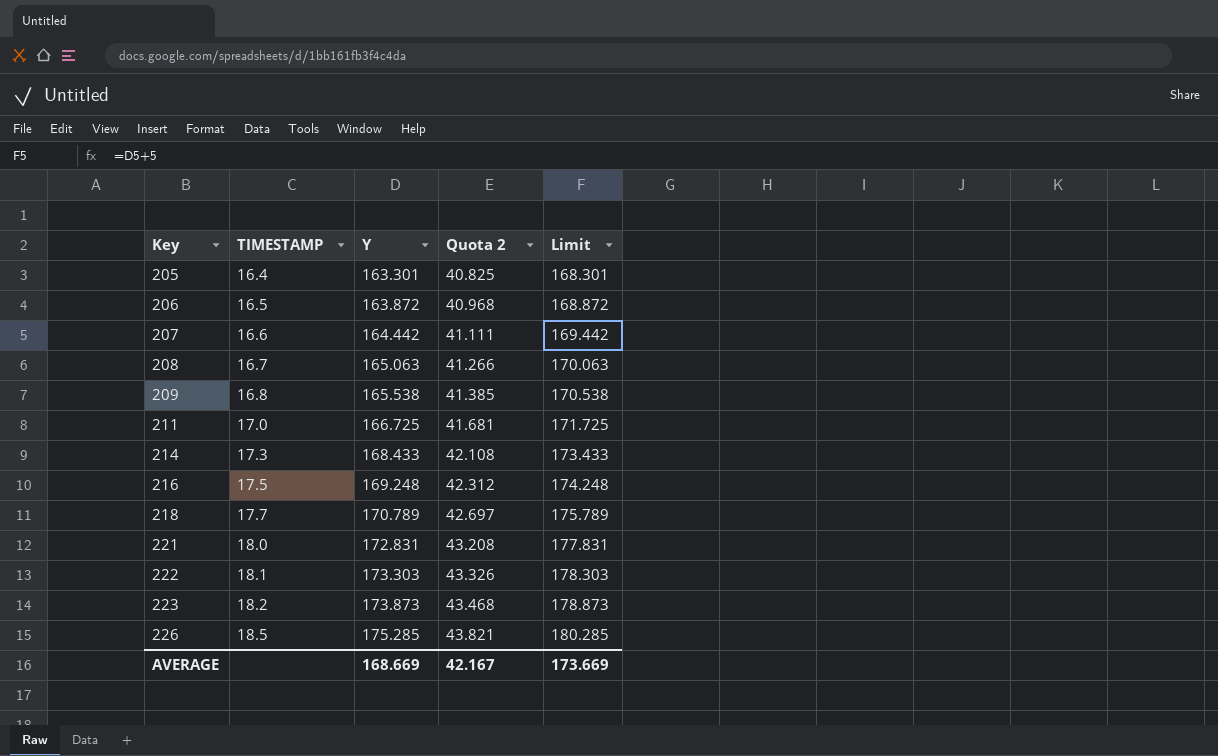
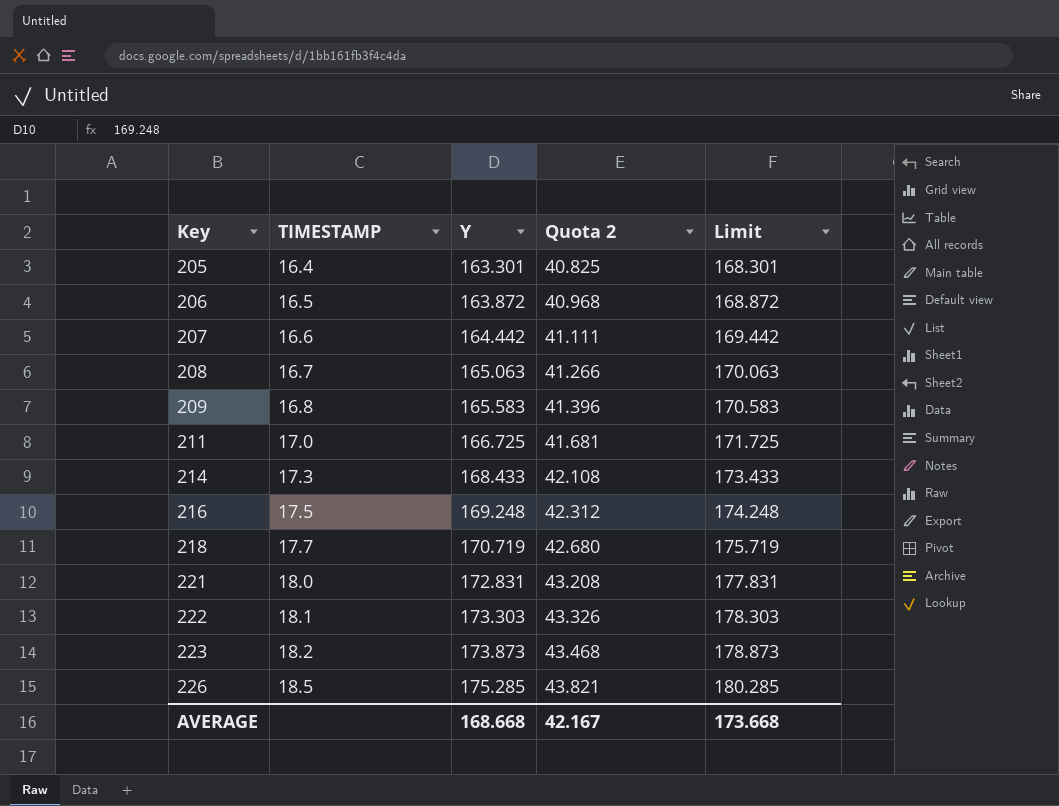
209 | Y: 165.538 -> 165.583
209 | Quota 2: 41.385 -> 41.396
209 | Limit: 170.538 -> 170.583
218 | Y: 170.789 -> 170.719
218 | Quota 2: 42.697 -> 42.680
218 | Limit: 175.789 -> 175.719
AVERAGE | Y: 168.669 -> 168.668
AVERAGE | Limit: 173.669 -> 173.668

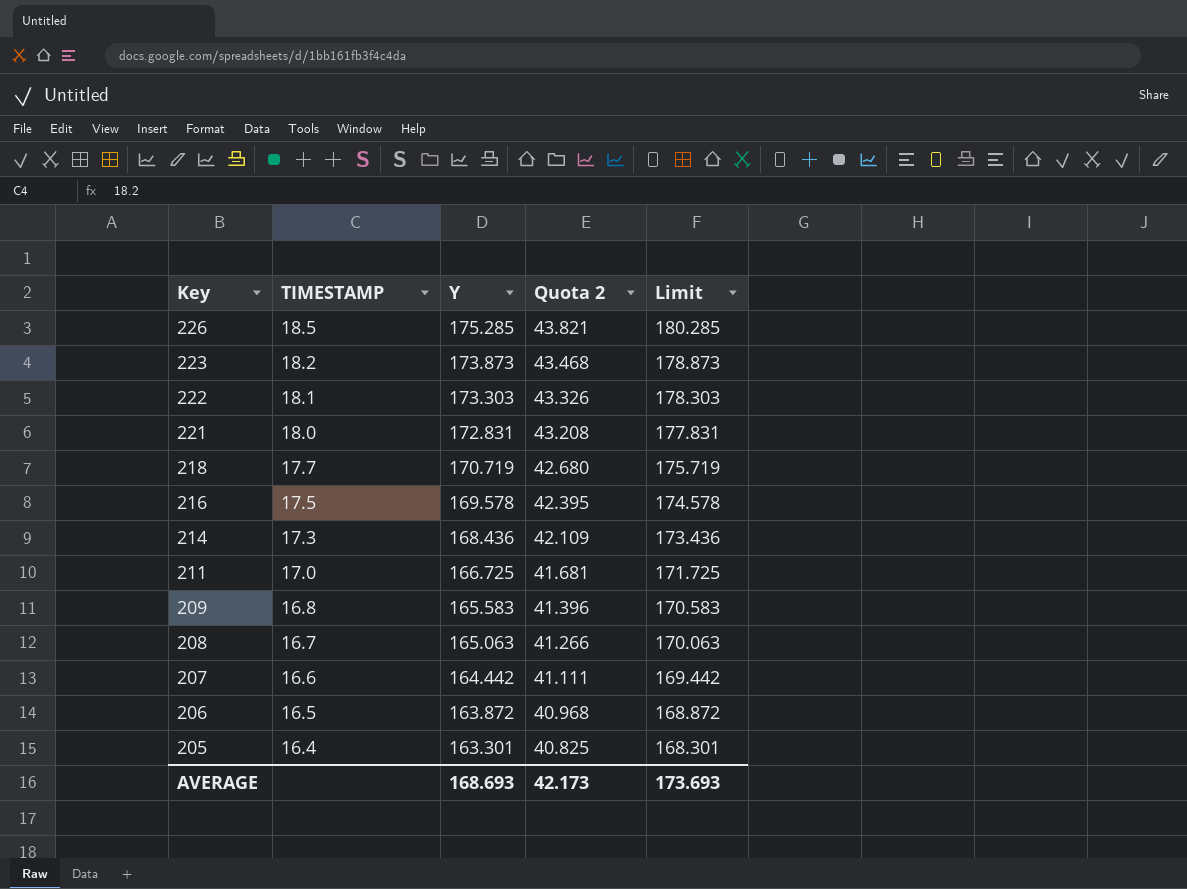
row order: Key ascending -> Key descending
216 | Y: 169.248 -> 169.578
216 | Quota 2: 42.312 -> 42.395
216 | Limit: 174.248 -> 174.578
214 | Y: 168.433 -> 168.436
214 | Quota 2: 42.108 -> 42.109
214 | Limit: 173.433 -> 173.436
AVERAGE | Y: 168.668 -> 168.693
AVERAGE | Quota 2: 42.167 -> 42.173
AVERAGE | Limit: 173.668 -> 173.693

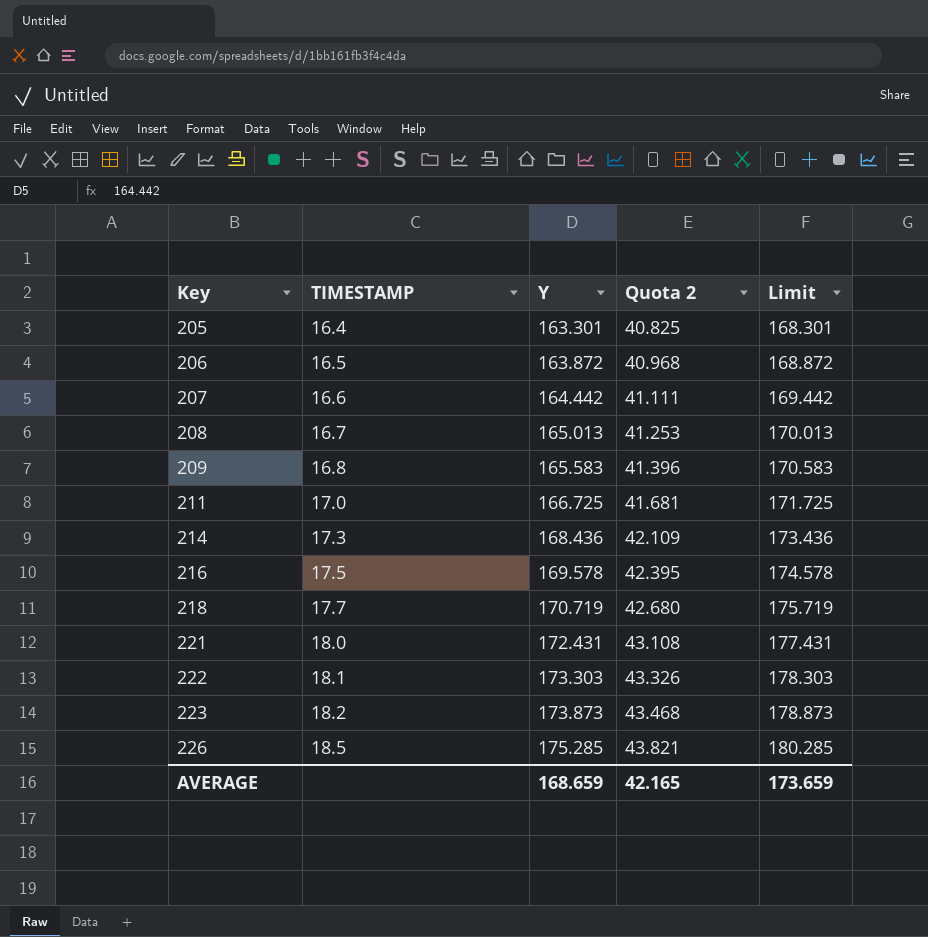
row order: Key descending -> Key ascending
208 | Y: 165.063 -> 165.013
208 | Quota 2: 41.266 -> 41.253
208 | Limit: 170.063 -> 170.013
221 | Y: 172.831 -> 172.431
221 | Quota 2: 43.208 -> 43.108
221 | Limit: 177.831 -> 177.431
AVERAGE | Y: 168.693 -> 168.659
AVERAGE | Quota 2: 42.173 -> 42.165
AVERAGE | Limit: 173.693 -> 173.659

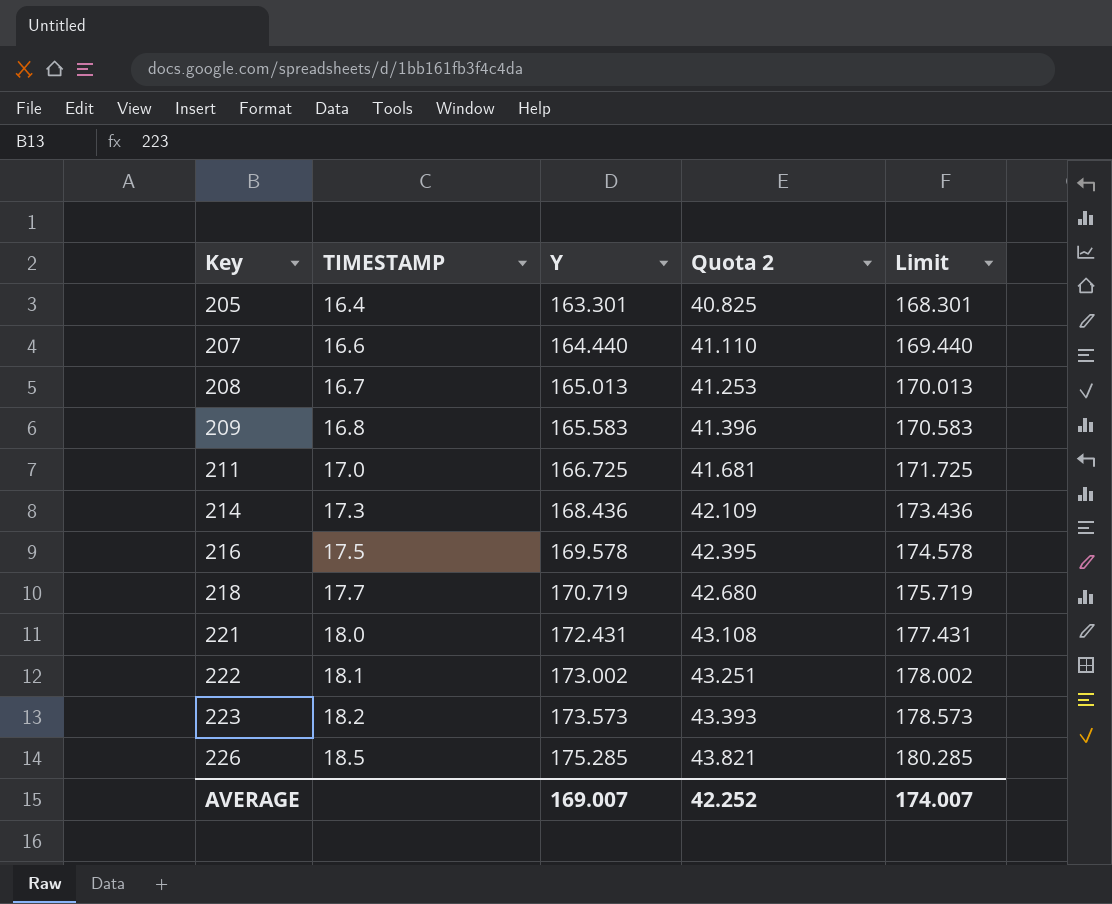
row 206: 16.5 | 163.872 | 40.968 | 168.872 -> none
207 | Y: 164.442 -> 164.440
207 | Quota 2: 41.111 -> 41.110
207 | Limit: 169.442 -> 169.440
222 | Y: 173.303 -> 173.002
222 | Quota 2: 43.326 -> 43.251
222 | Limit: 178.303 -> 178.002
223 | Y: 173.873 -> 173.573
223 | Quota 2: 43.468 -> 43.393
223 | Limit: 178.873 -> 178.573
AVERAGE | Y: 168.659 -> 169.007
AVERAGE | Quota 2: 42.165 -> 42.252
AVERAGE | Limit: 173.659 -> 174.007

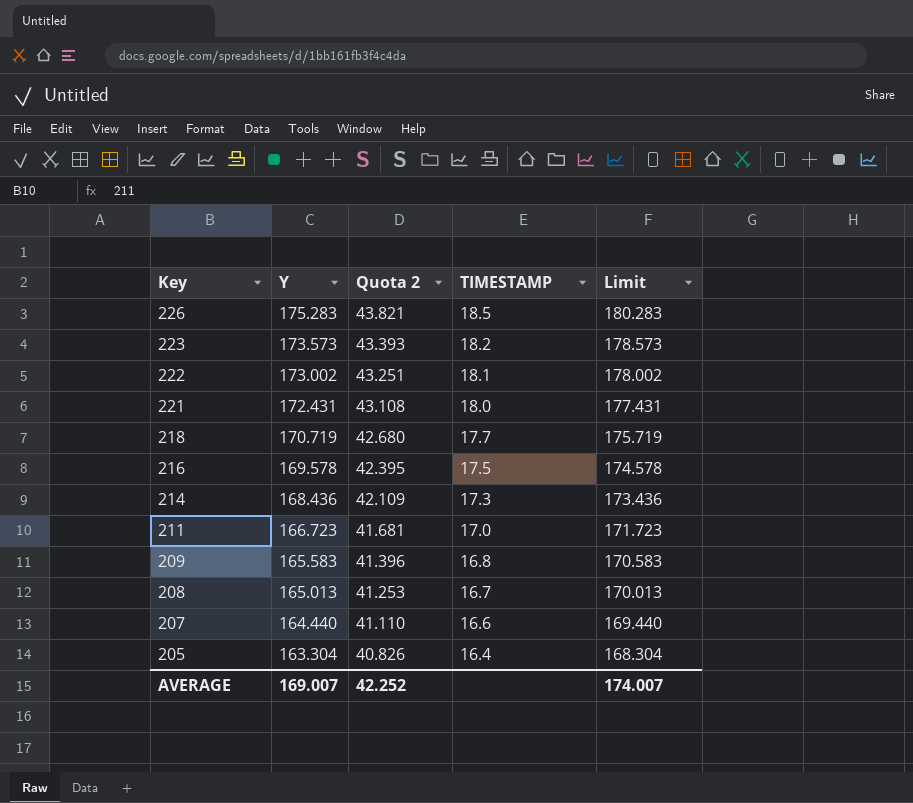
row order: Key ascending -> Key descending
column TIMESTAMP | position: 2 -> 4
226 | Y: 175.285 -> 175.283
226 | Limit: 180.285 -> 180.283
211 | Y: 166.725 -> 166.723
211 | Limit: 171.725 -> 171.723
205 | Y: 163.301 -> 163.304
205 | Quota 2: 40.825 -> 40.826
205 | Limit: 168.301 -> 168.304

